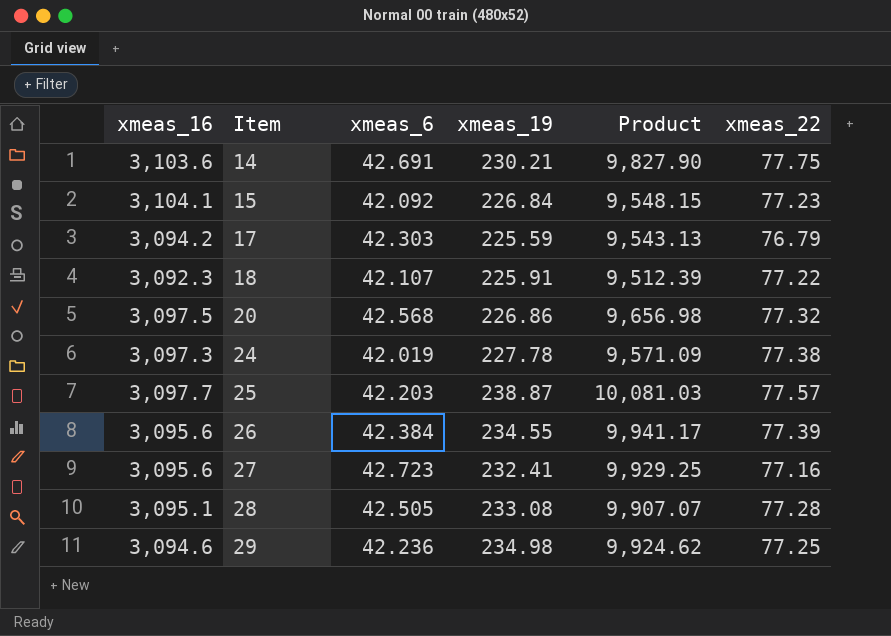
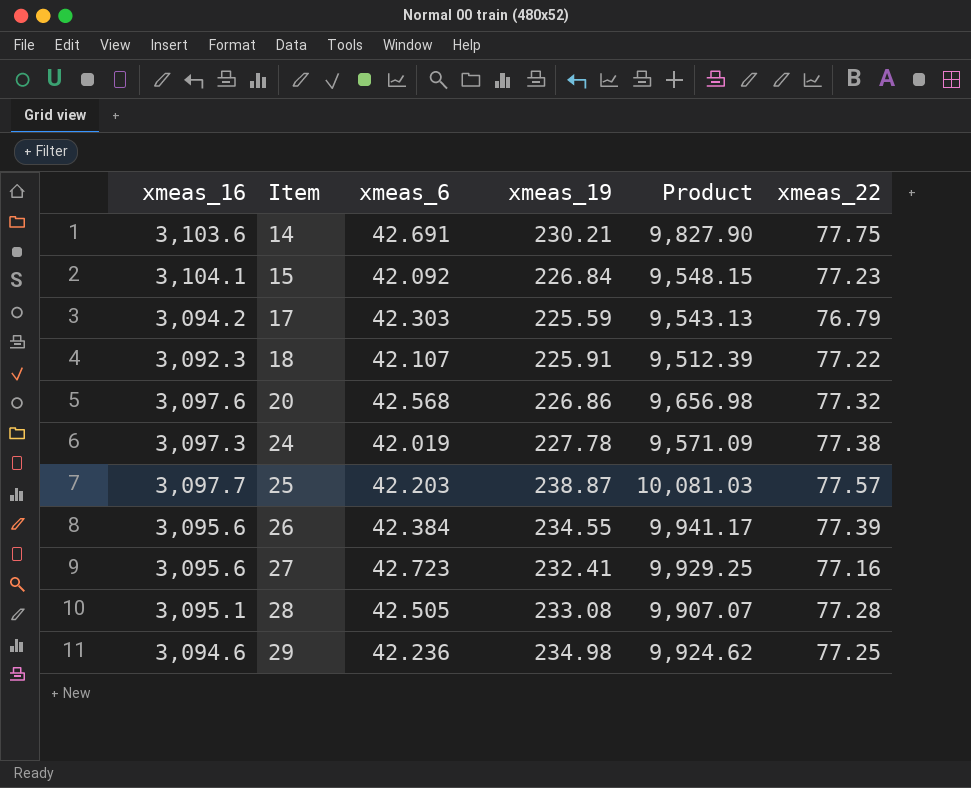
20 | xmeas_16: 3,097.5 -> 3,097.6

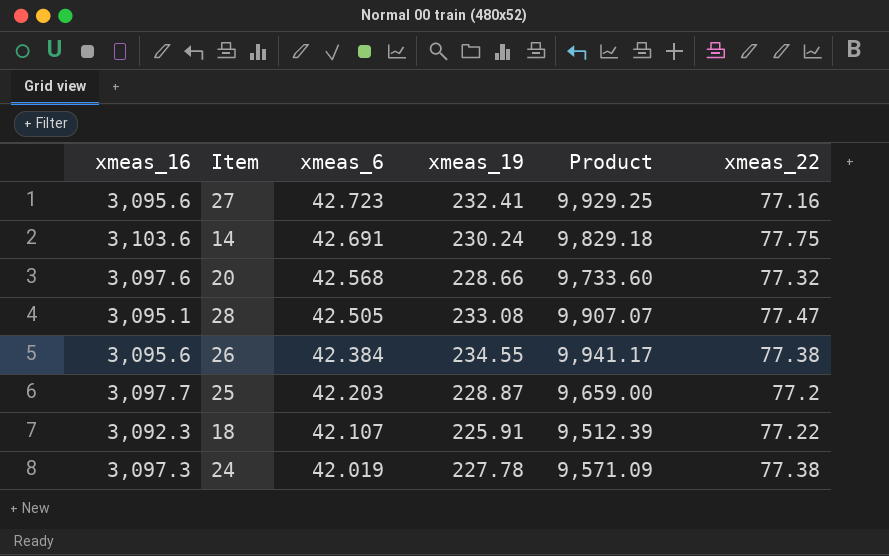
row order: Item ascending -> xmeas_6 descending
row 15: 3,104.1 | 42.092 | 226.84 | 9,548.15 | 77.23 -> none
row 17: 3,094.2 | 42.303 | 225.59 | 9,543.13 | 76.79 -> none
row 29: 3,094.6 | 42.236 | 234.98 | 9,924.62 | 77.25 -> none
14 | xmeas_19: 230.21 -> 230.24
14 | Product: 9,827.90 -> 9,829.18
20 | xmeas_19: 226.86 -> 228.66
20 | Product: 9,656.98 -> 9,733.60
28 | xmeas_22: 77.28 -> 77.47
26 | xmeas_22: 77.39 -> 77.38
25 | xmeas_19: 238.87 -> 228.87
25 | Product: 10,081.03 -> 9,659.00
25 | xmeas_22: 77.57 -> 77.2

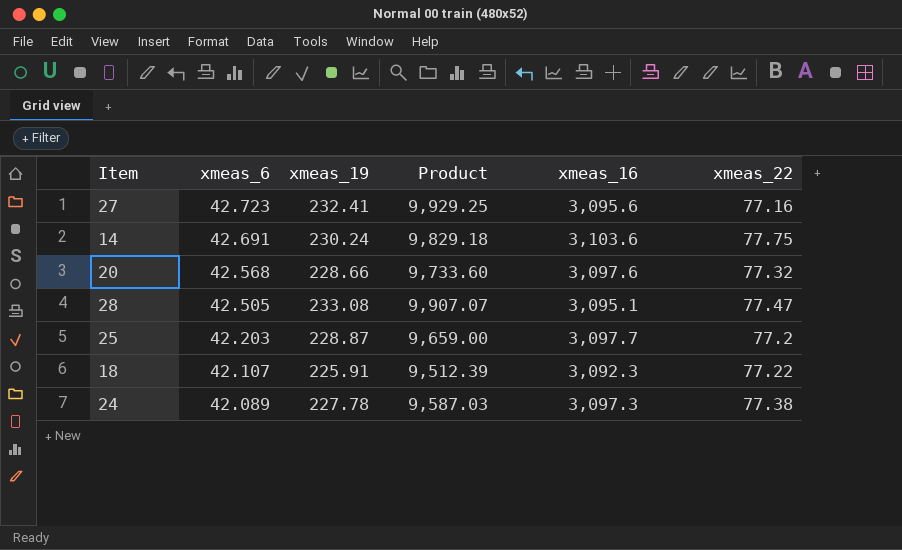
column xmeas_16 | position: 1 -> 5
row 26: 3,095.6 | 42.384 | 234.55 | 9,941.17 | 77.38 -> none
24 | xmeas_6: 42.019 -> 42.089
24 | Product: 9,571.09 -> 9,587.03

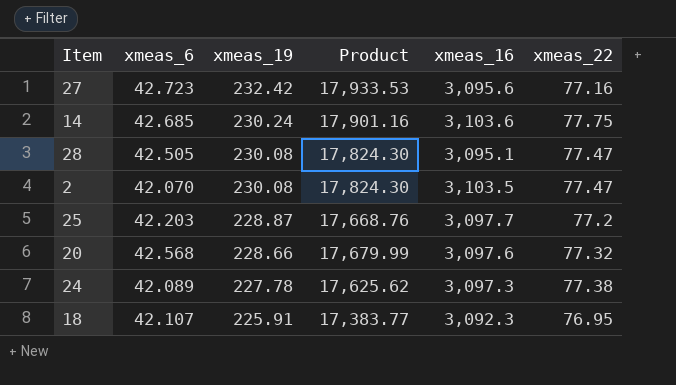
row order: xmeas_6 descending -> xmeas_19 descending
column Product | formula: [xmeas_6] * [xmeas_19] -> [xmeas_19] * [xmeas_22]
27 | xmeas_19: 232.41 -> 232.42
14 | xmeas_6: 42.691 -> 42.685
28 | xmeas_19: 233.08 -> 230.08
row 2: none -> 42.070 | 230.08 | 17,824.30 | 3,103.5 | 77.47
18 | xmeas_22: 77.22 -> 76.95

